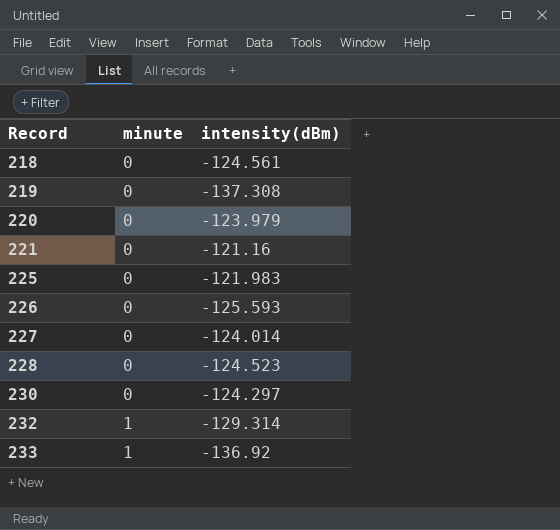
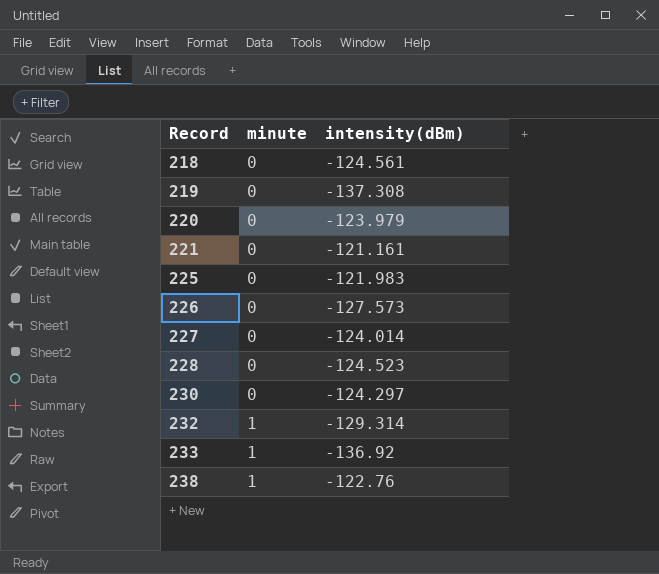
221 | intensity(dBm): -121.16 -> -121.161
226 | intensity(dBm): -125.593 -> -127.573
row 238: none -> 1 | -122.76

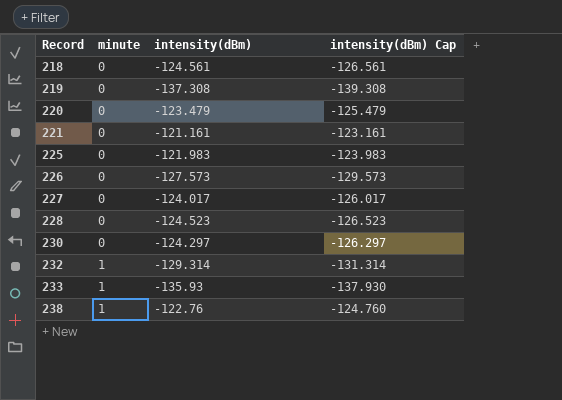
column intensity(dBm) Cap | formula: none -> [intensity(dBm)] - 2
220 | intensity(dBm): -123.979 -> -123.479
227 | intensity(dBm): -124.014 -> -124.017
233 | intensity(dBm): -136.92 -> -135.93

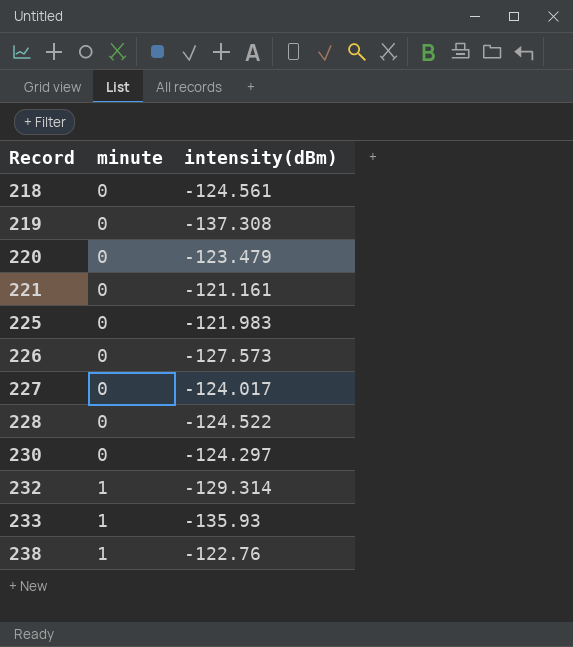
column intensity(dBm) Cap | formula: [intensity(dBm)] - 2 -> none
228 | intensity(dBm): -124.523 -> -124.522

